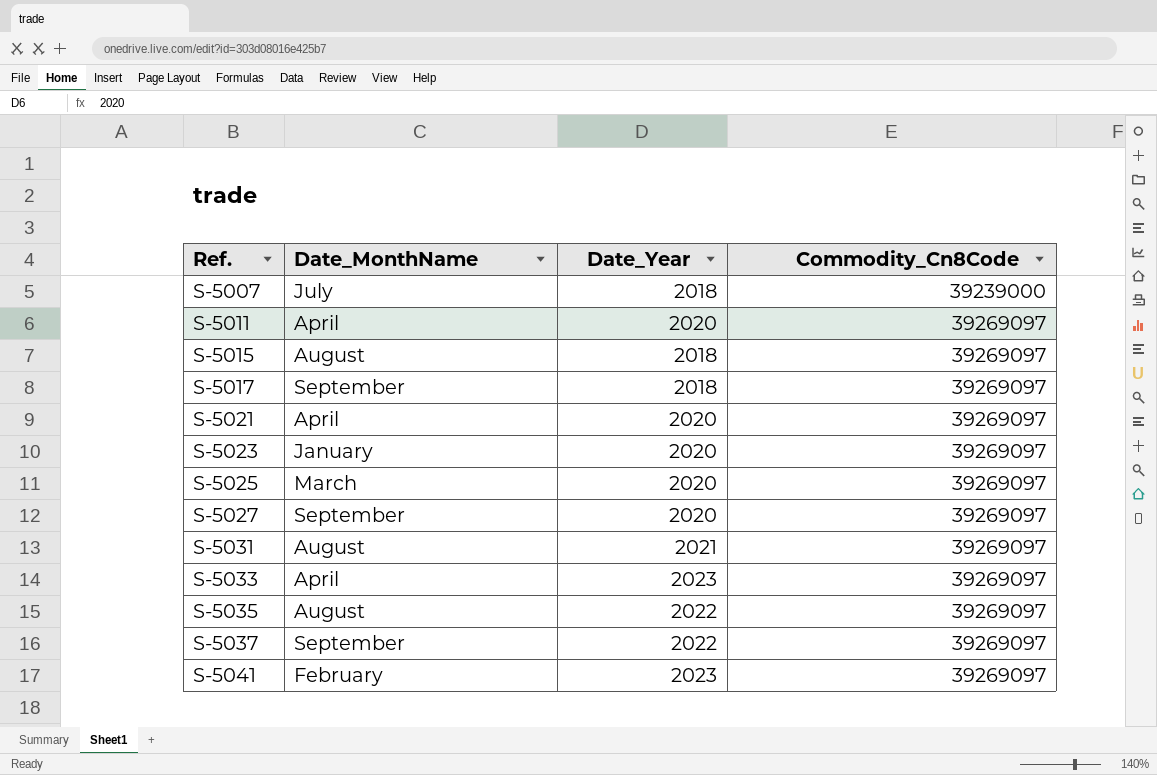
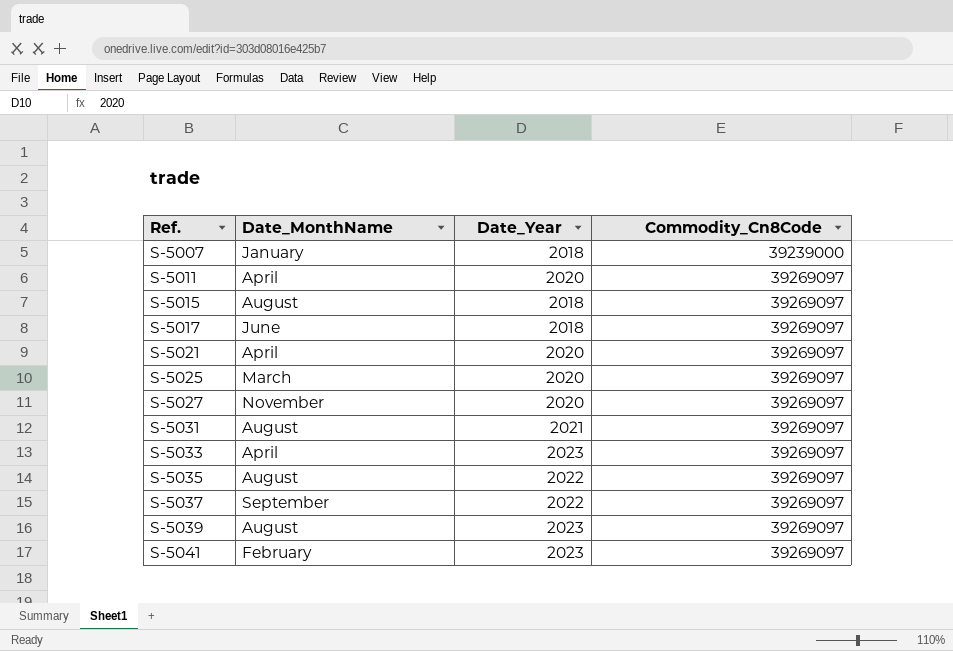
row S-5023: January | 2020 | 39269097 -> none
S-5007 | Date_MonthName: July -> January
S-5017 | Date_MonthName: September -> June
S-5027 | Date_MonthName: September -> November
row S-5039: none -> August | 2023 | 39269097

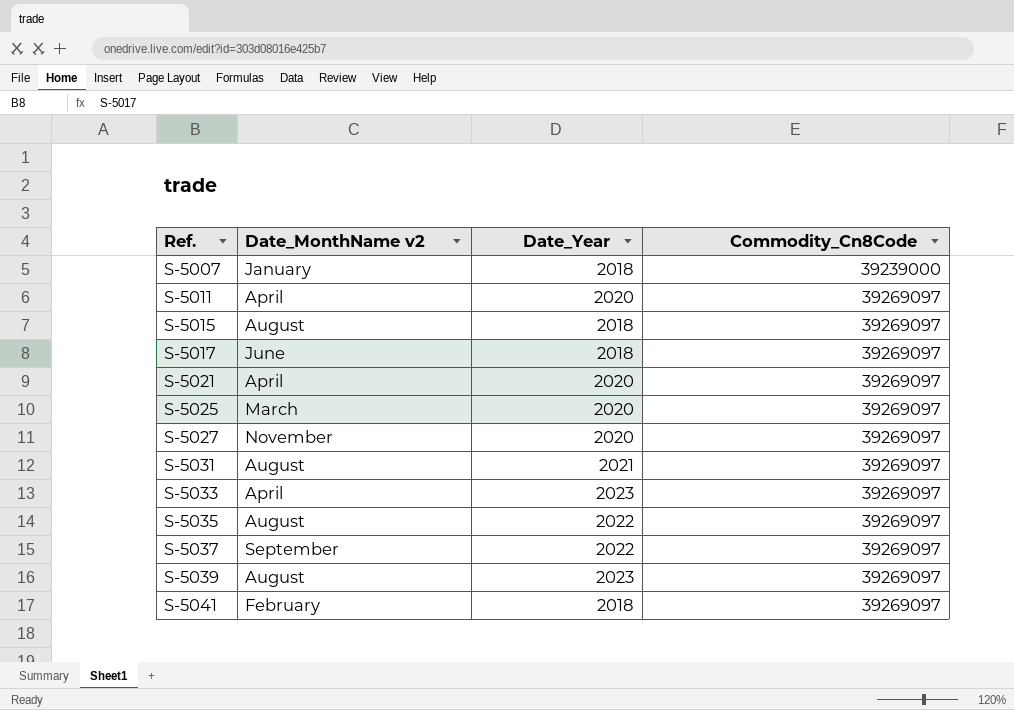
column name: Date_MonthName -> Date_MonthName v2
S-5041 | Date_Year: 2023 -> 2018

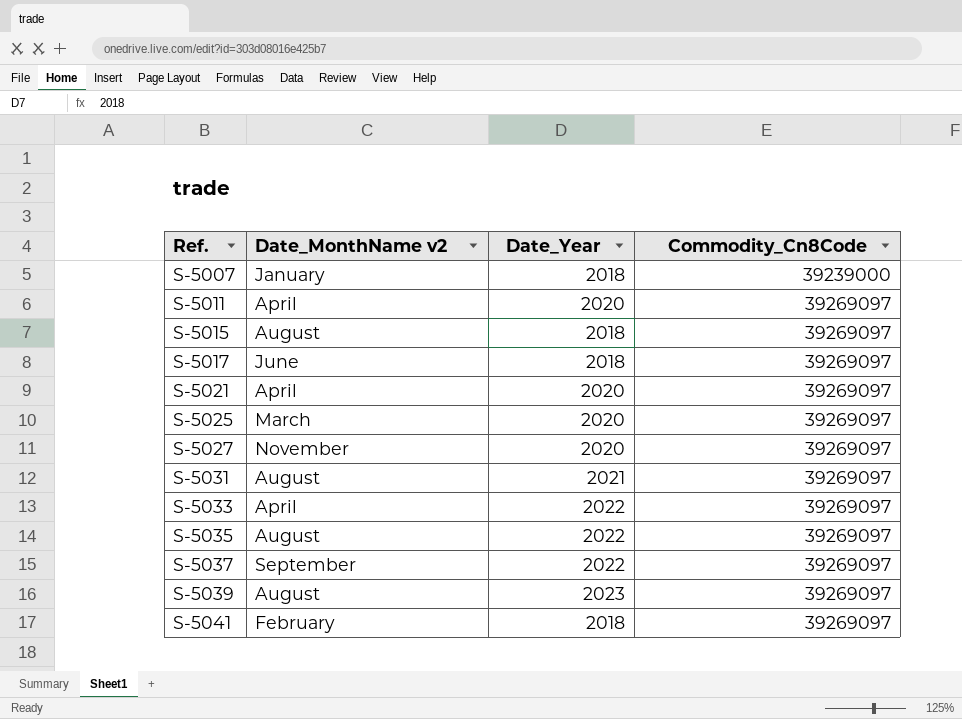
S-5033 | Date_Year: 2023 -> 2022

